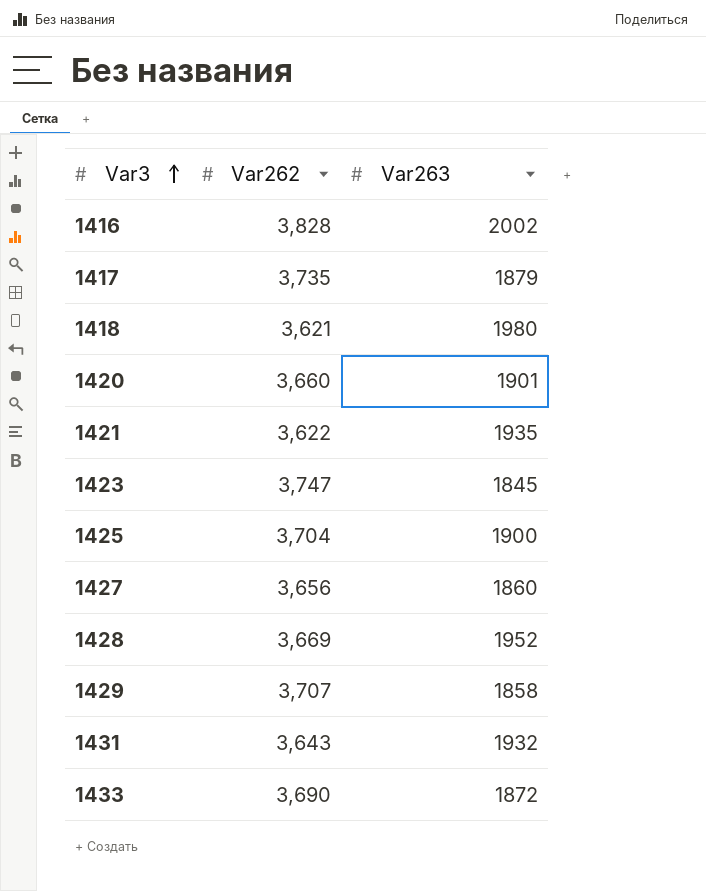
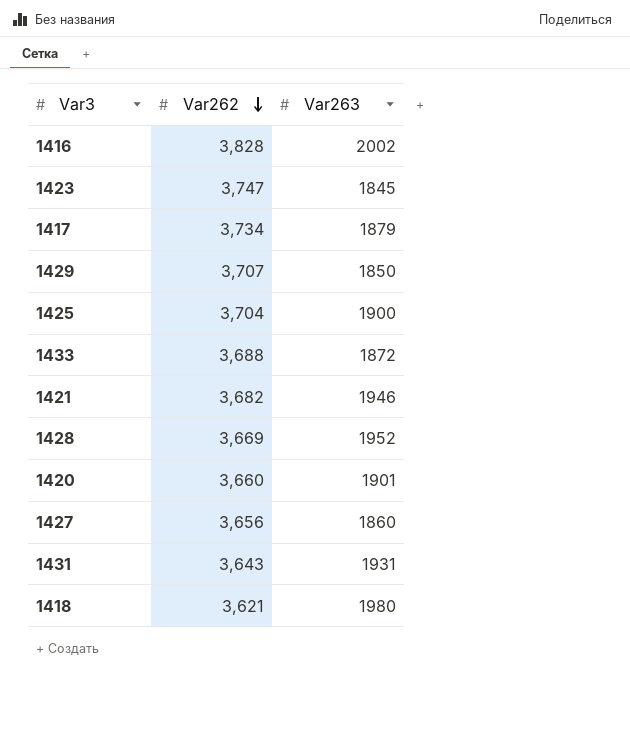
row order: Var3 ascending -> Var262 descending
1417 | Var262: 3,735 -> 3,734
1429 | Var263: 1858 -> 1850
1433 | Var262: 3,690 -> 3,688
1421 | Var262: 3,622 -> 3,682
1421 | Var263: 1935 -> 1946
1431 | Var263: 1932 -> 1931

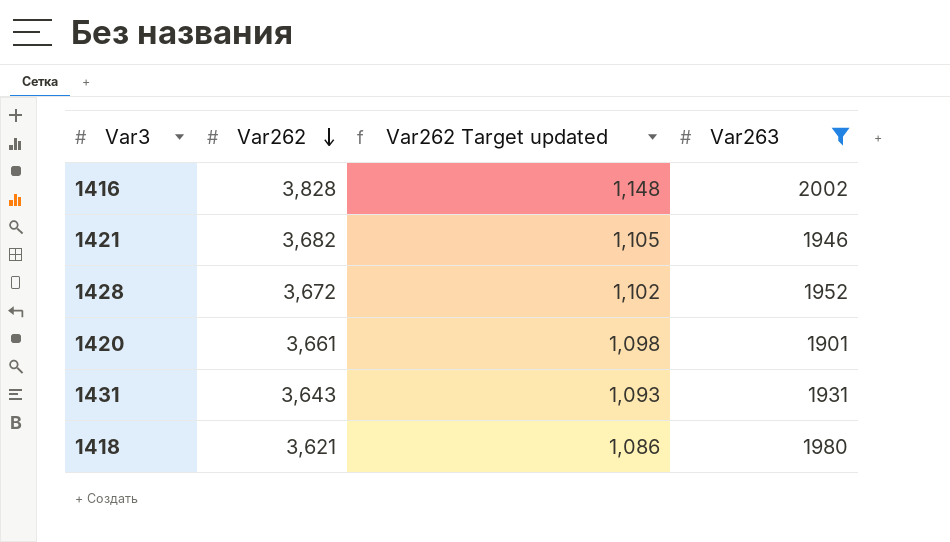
filter: none -> Var263 >= 1901
column Var262 Target updated | formula: none -> [Var262] * 0.3
1428 | Var262: 3,669 -> 3,672
1420 | Var262: 3,660 -> 3,661

